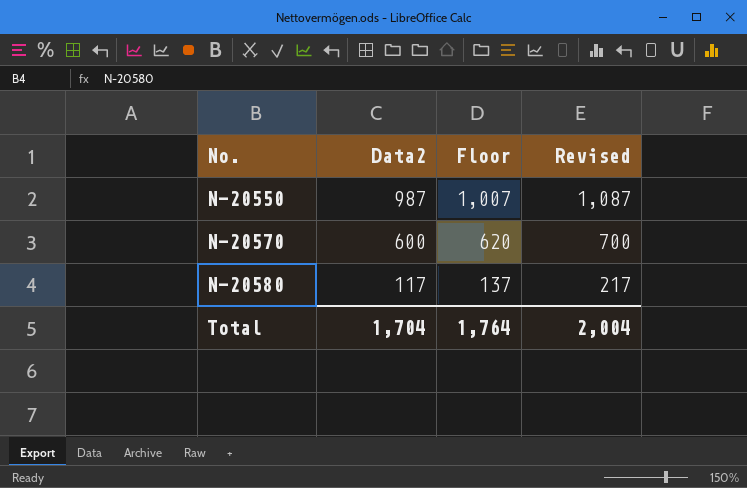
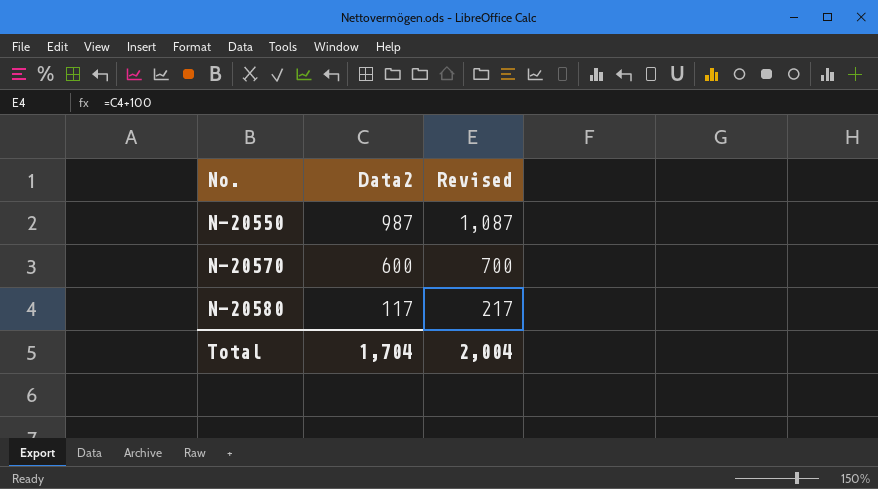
column Floor | formula: [Data2] + 20 -> none

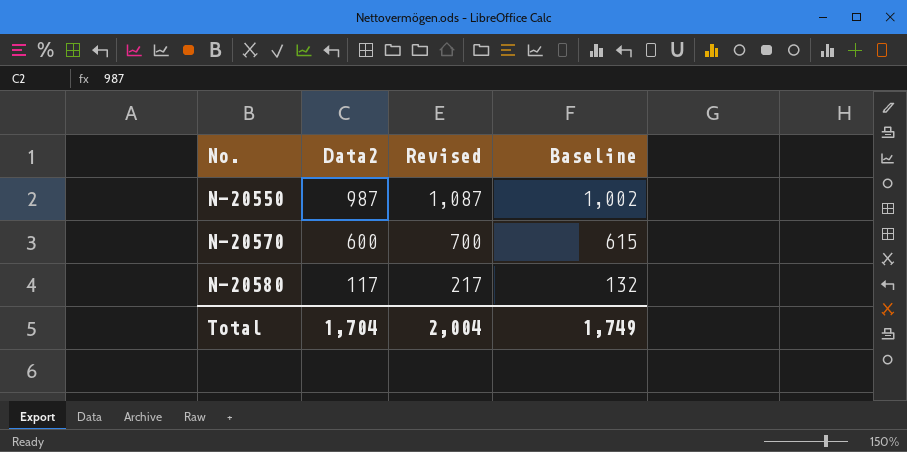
column Baseline | formula: none -> [Data2] + 15

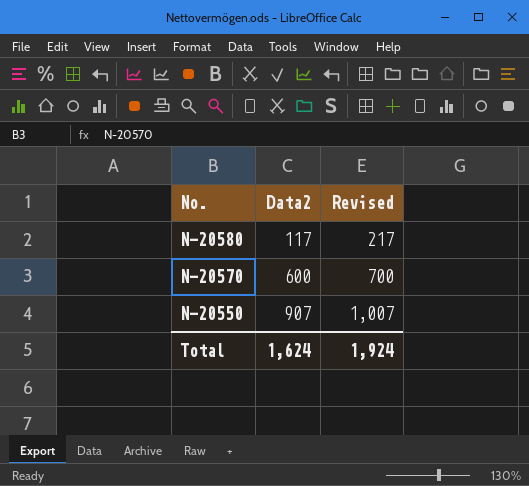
row order: No. ascending -> No. descending
column Baseline | formula: [Data2] + 15 -> none
N-20550 | Data2: 987 -> 907
N-20550 | Revised: 1,087 -> 1,007
Total | Data2: 1,704 -> 1,624
Total | Revised: 2,004 -> 1,924

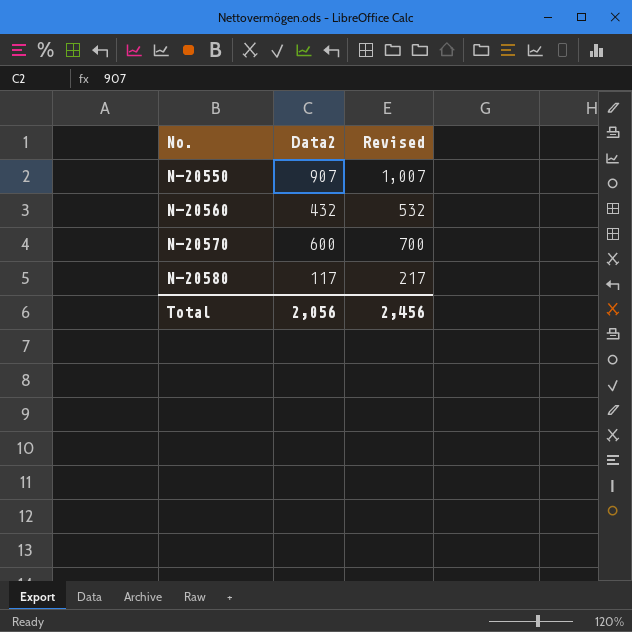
row order: No. descending -> No. ascending
row N-20560: none -> 432 | 532
Total | Data2: 1,624 -> 2,056
Total | Revised: 1,924 -> 2,456

